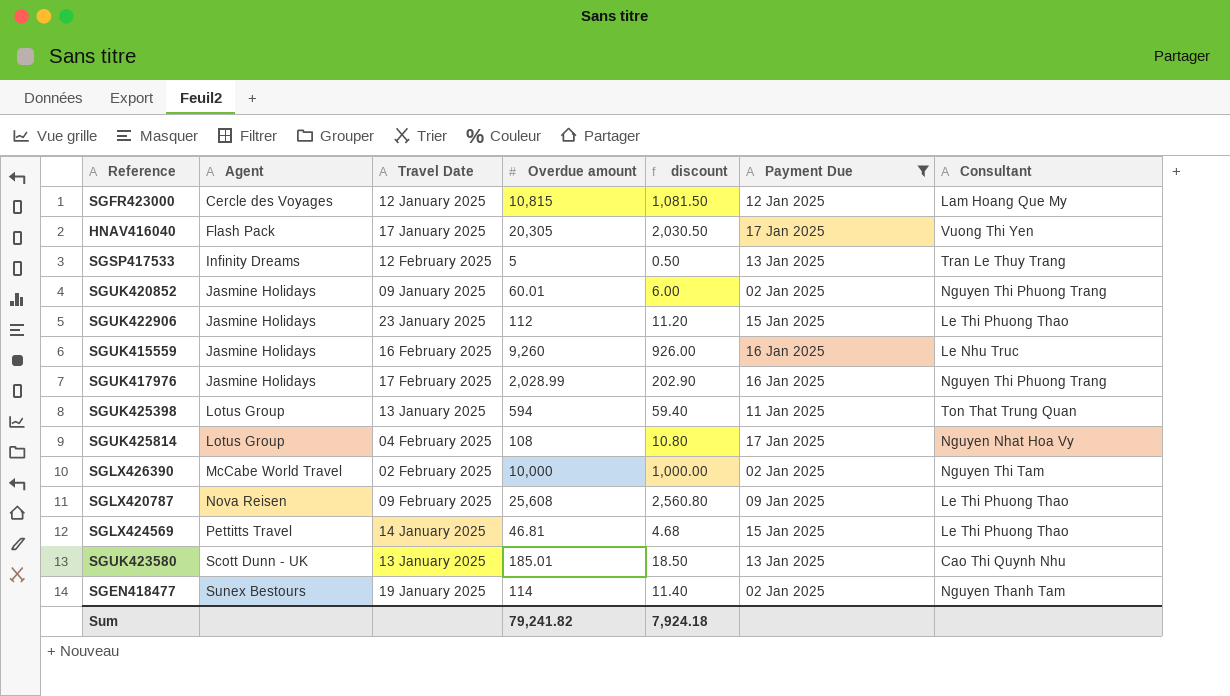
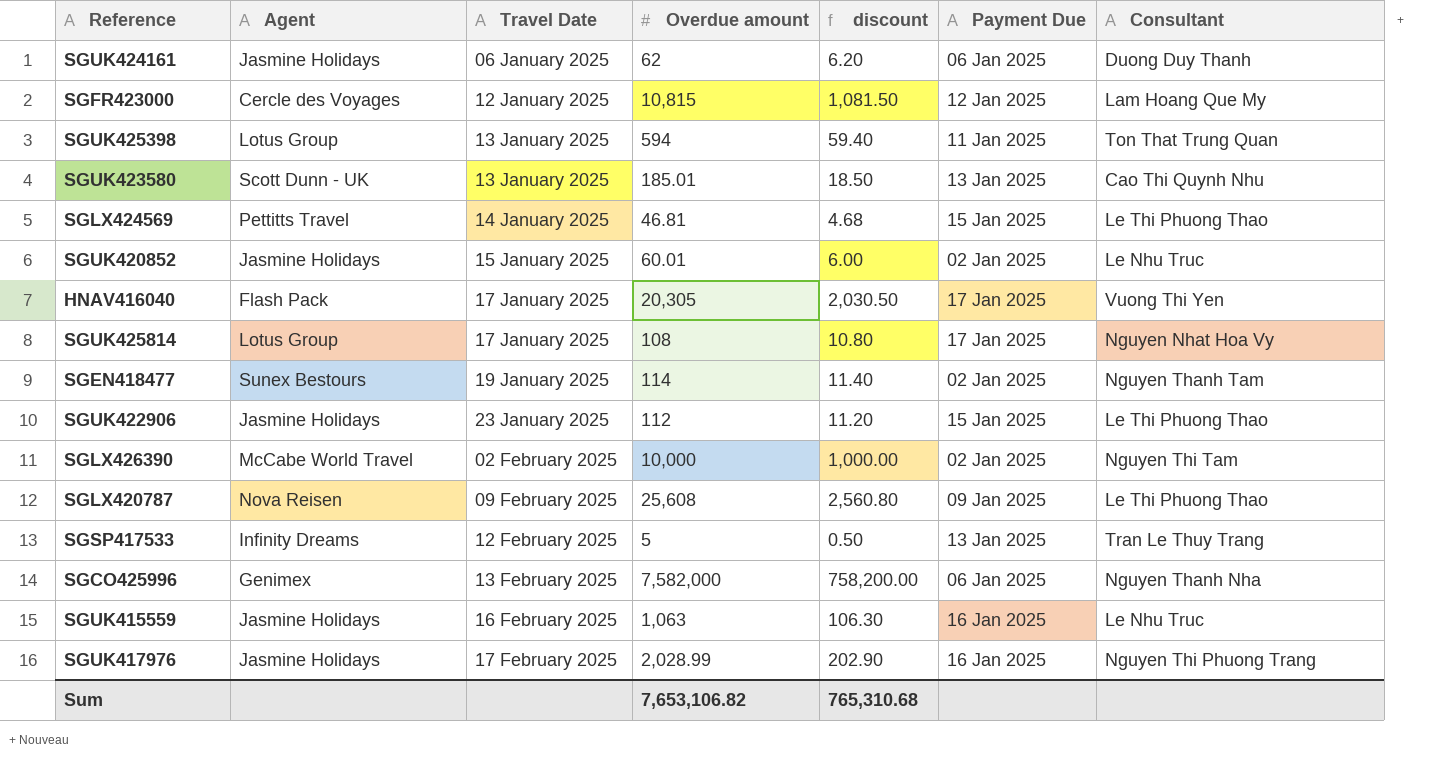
filter: Payment Due != 06 Jan 2025 -> none
row order: Agent ascending -> Travel Date ascending
SGUK420852 | Travel Date: 09 January 2025 -> 15 January 2025
SGUK420852 | Consultant: Nguyen Thi Phuong Trang -> Le Nhu Truc
SGUK425814 | Travel Date: 04 February 2025 -> 17 January 2025
SGUK415559 | Overdue amount: 9,260 -> 1,063
SGUK415559 | discount: 926.00 -> 106.30
Sum | Overdue amount: 79,241.82 -> 7,653,106.82
Sum | discount: 7,924.18 -> 765,310.68

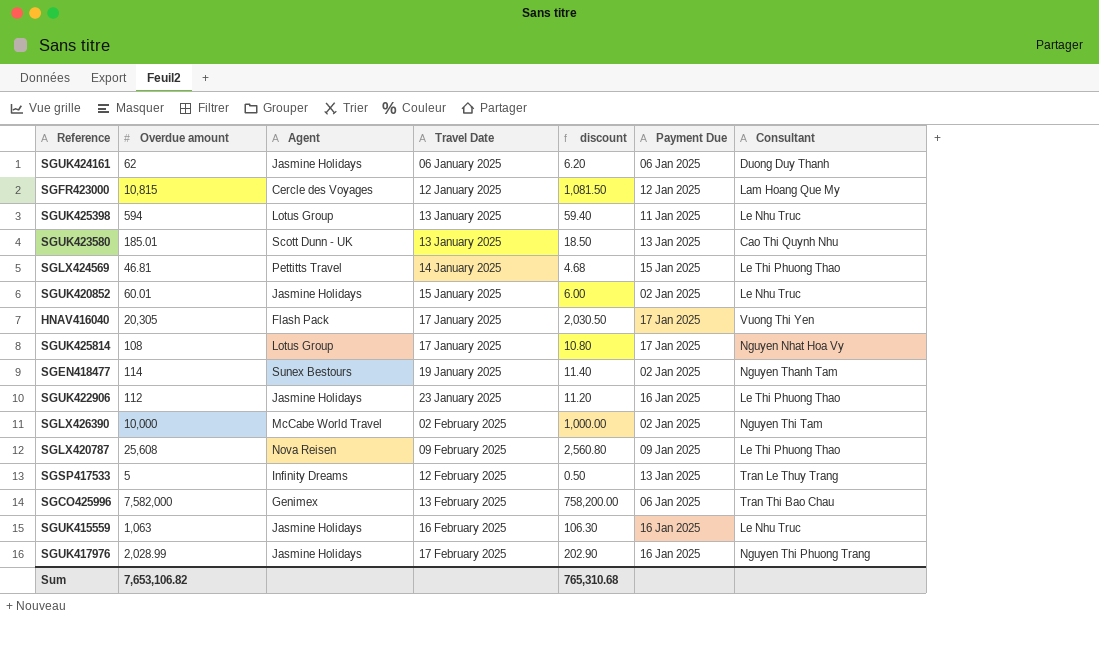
column Overdue amount | position: 4 -> 2
SGUK425398 | Consultant: Ton That Trung Quan -> Le Nhu Truc
SGUK422906 | Payment Due: 15 Jan 2025 -> 16 Jan 2025
SGCO425996 | Consultant: Nguyen Thanh Nha -> Tran Thi Bao Chau

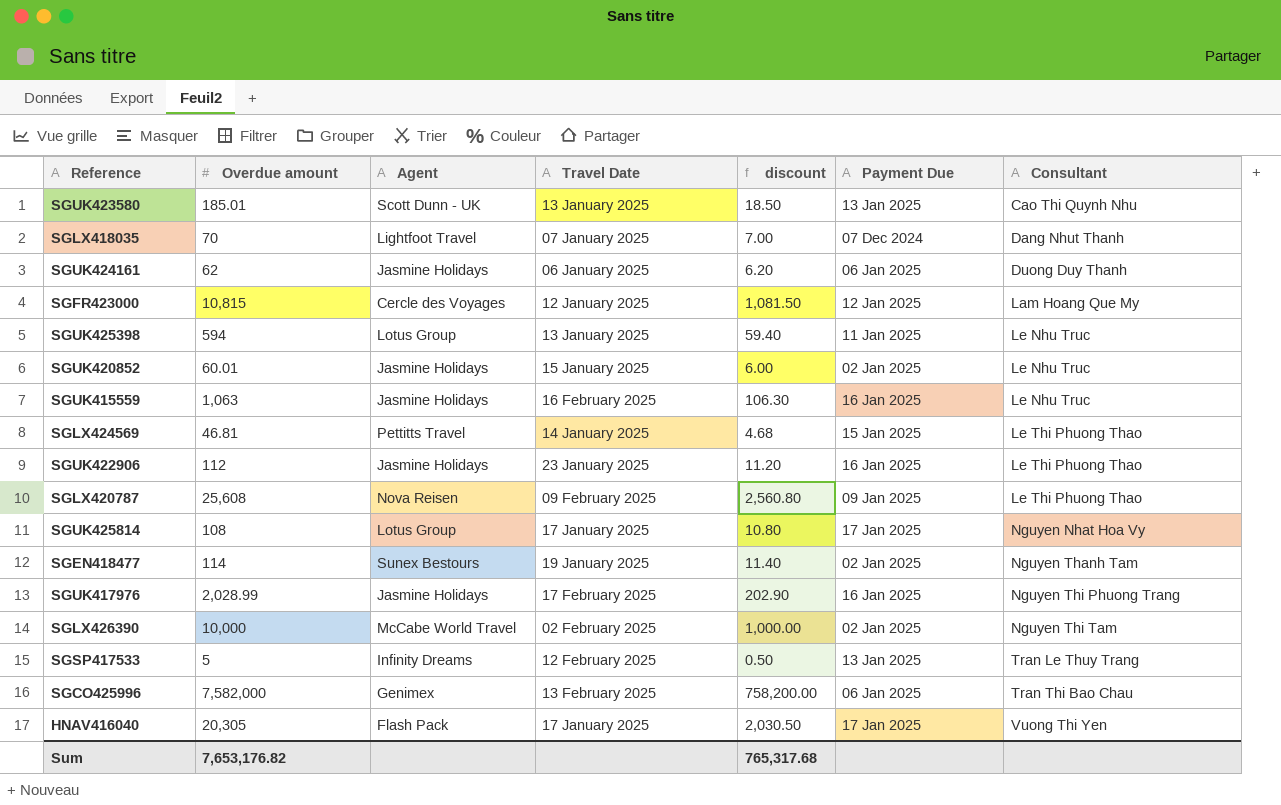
row order: Travel Date ascending -> Consultant ascending
row SGLX418035: none -> 70 | Lightfoot Travel | 07 January 2025 | 7.00 | 07 Dec 2024 | Dang Nhut Thanh
Sum | Overdue amount: 7,653,106.82 -> 7,653,176.82
Sum | discount: 765,310.68 -> 765,317.68

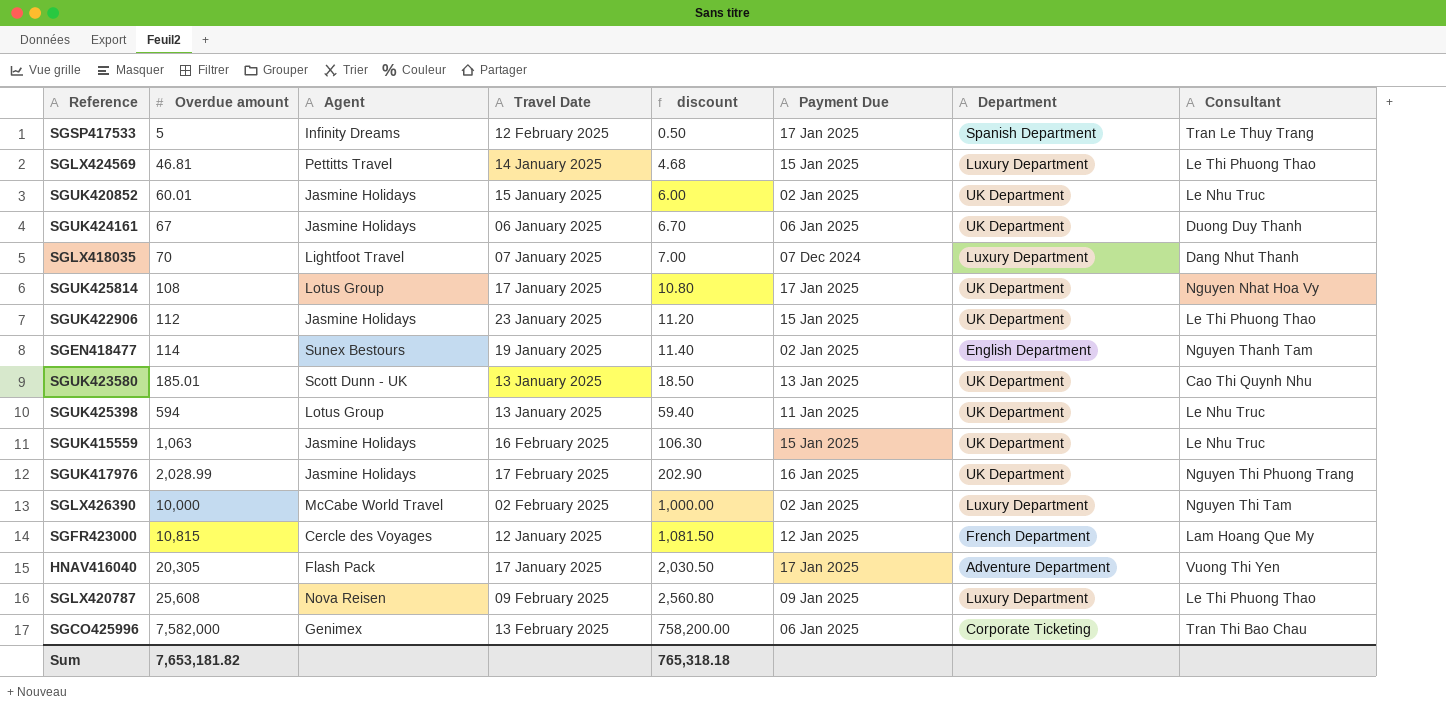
row order: Consultant ascending -> Overdue amount ascending
column Department | position: none -> 7
SGSP417533 | Payment Due: 13 Jan 2025 -> 17 Jan 2025
SGUK424161 | Overdue amount: 62 -> 67
SGUK424161 | discount: 6.20 -> 6.70
SGUK422906 | Payment Due: 16 Jan 2025 -> 15 Jan 2025
SGUK415559 | Payment Due: 16 Jan 2025 -> 15 Jan 2025
Sum | Overdue amount: 7,653,176.82 -> 7,653,181.82
Sum | discount: 765,317.68 -> 765,318.18

